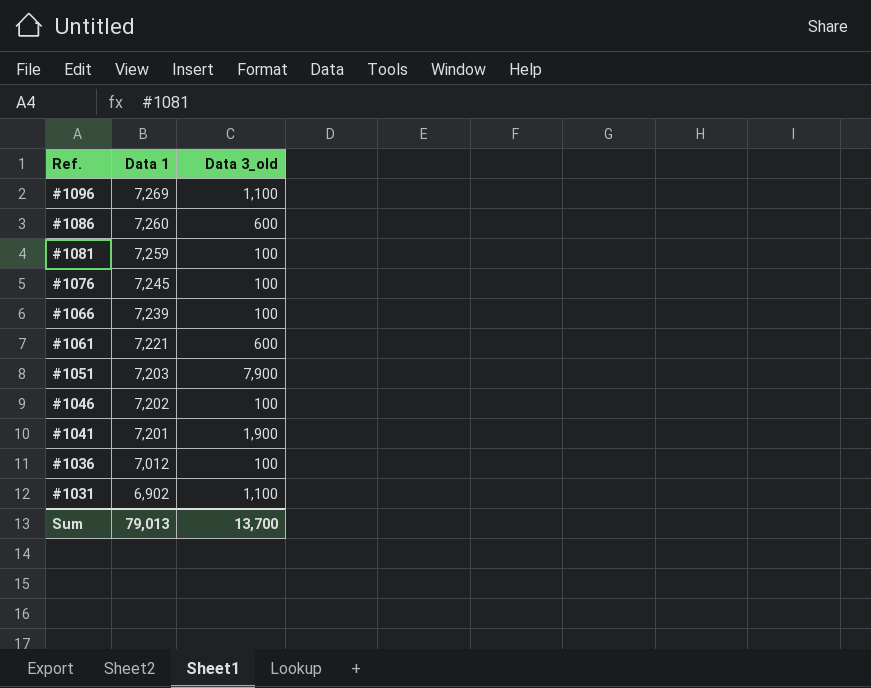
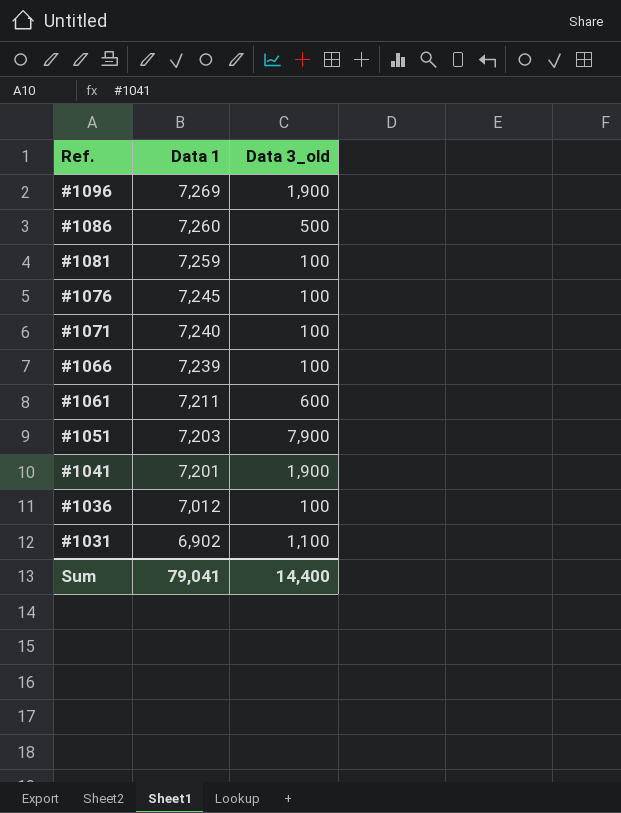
row #1046: 7,202 | 100 -> none
#1096 | Data 3_old: 1,100 -> 1,900
#1086 | Data 3_old: 600 -> 500
row #1071: none -> 7,240 | 100
#1061 | Data 1: 7,221 -> 7,211
Sum | Data 1: 79,013 -> 79,041
Sum | Data 3_old: 13,700 -> 14,400

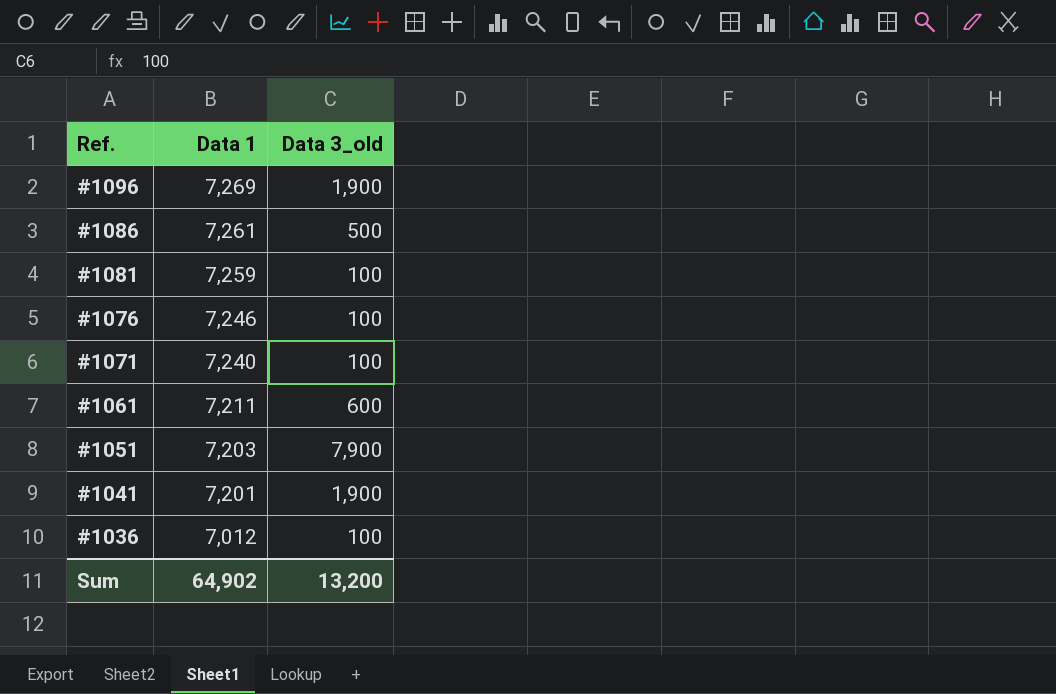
row #1066: 7,239 | 100 -> none
row #1031: 6,902 | 1,100 -> none
#1086 | Data 1: 7,260 -> 7,261
#1076 | Data 1: 7,245 -> 7,246
Sum | Data 1: 79,041 -> 64,902
Sum | Data 3_old: 14,400 -> 13,200

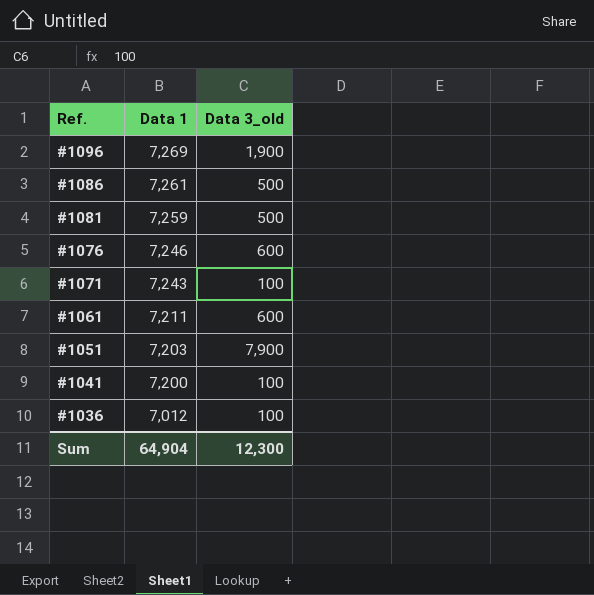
#1081 | Data 3_old: 100 -> 500
#1076 | Data 3_old: 100 -> 600
#1071 | Data 1: 7,240 -> 7,243
#1041 | Data 1: 7,201 -> 7,200
#1041 | Data 3_old: 1,900 -> 100
Sum | Data 1: 64,902 -> 64,904
Sum | Data 3_old: 13,200 -> 12,300

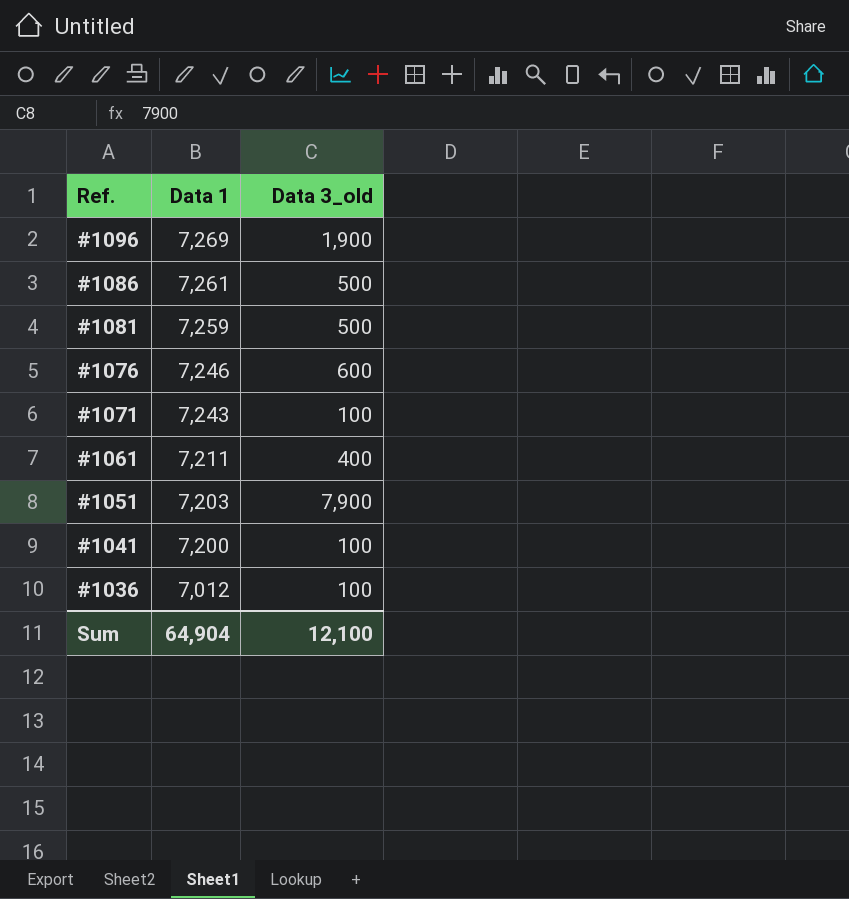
#1061 | Data 3_old: 600 -> 400
Sum | Data 3_old: 12,300 -> 12,100

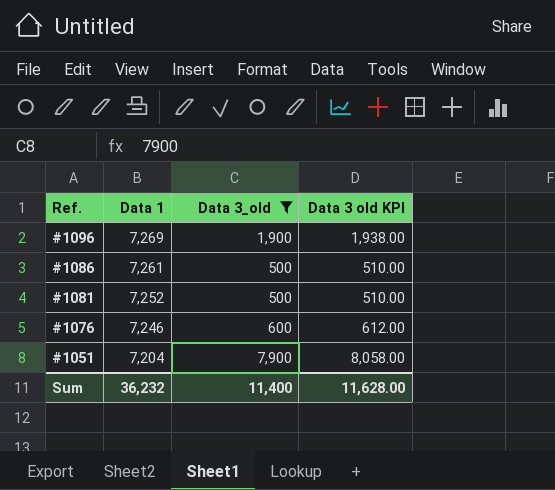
filter: none -> Data 3_old >= 500
column Data 3 old KPI | formula: none -> [Data 3_old] * 1.02
#1081 | Data 1: 7,259 -> 7,252
#1051 | Data 1: 7,203 -> 7,204
Sum | Data 1: 64,904 -> 36,232
Sum | Data 3_old: 12,100 -> 11,400

